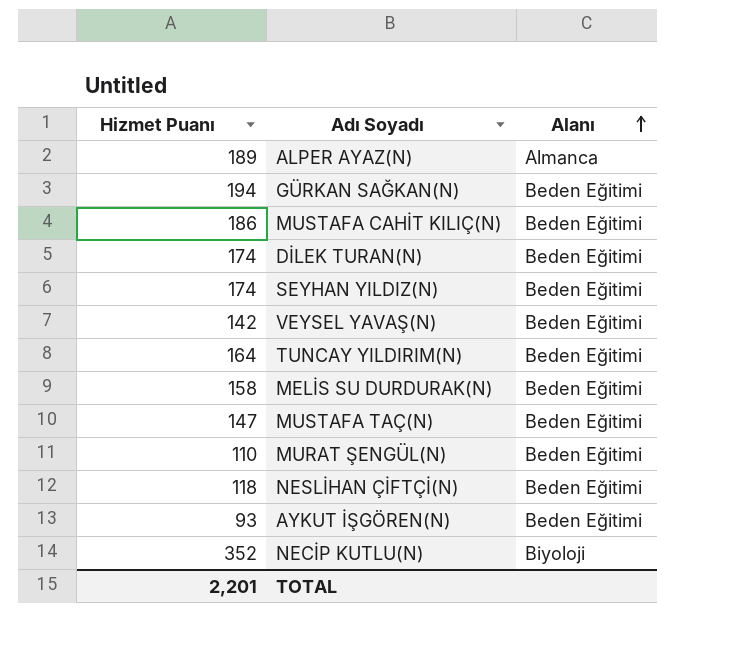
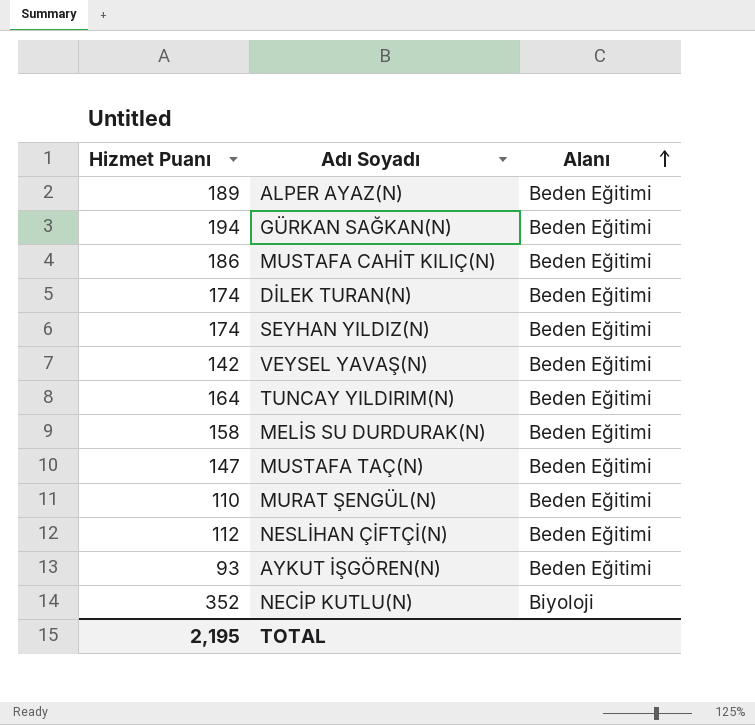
ALPER AYAZ(N) | Alanı: Almanca -> Beden Eğitimi
NESLİHAN ÇİFTÇİ(N) | Hizmet Puanı: 118 -> 112
TOTAL | Hizmet Puanı: 2,201 -> 2,195

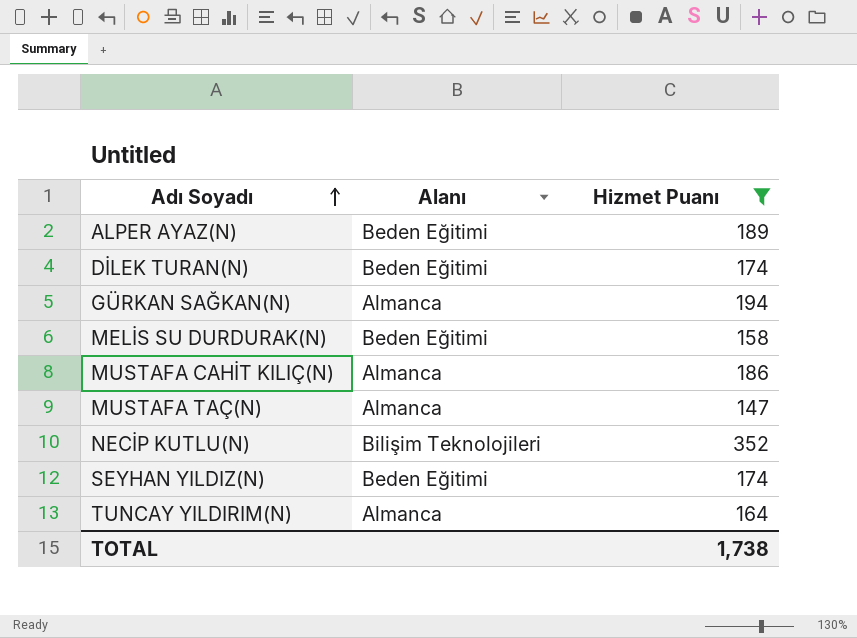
filter: none -> Hizmet Puanı >= 147
row order: Alanı ascending -> Adı Soyadı ascending
column Hizmet Puanı | position: 1 -> 3
GÜRKAN SAĞKAN(N) | Alanı: Beden Eğitimi -> Almanca
MUSTAFA CAHİT KILIÇ(N) | Alanı: Beden Eğitimi -> Almanca
MUSTAFA TAÇ(N) | Alanı: Beden Eğitimi -> Almanca
NECİP KUTLU(N) | Alanı: Biyoloji -> Bilişim Teknolojileri
TUNCAY YILDIRIM(N) | Alanı: Beden Eğitimi -> Almanca
TOTAL | Hizmet Puanı: 2,195 -> 1,738

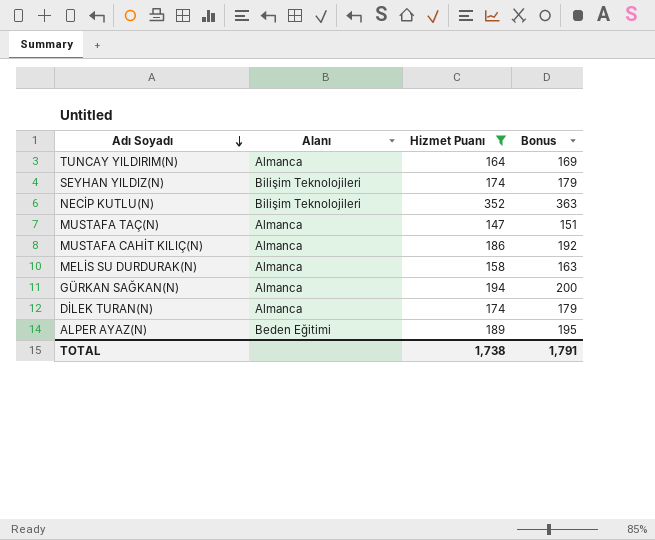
row order: Adı Soyadı ascending -> Adı Soyadı descending
column Bonus | formula: none -> [Hizmet Puanı] * 1.03
SEYHAN YILDIZ(N) | Alanı: Beden Eğitimi -> Bilişim Teknolojileri
MELİS SU DURDURAK(N) | Alanı: Beden Eğitimi -> Almanca
DİLEK TURAN(N) | Alanı: Beden Eğitimi -> Almanca

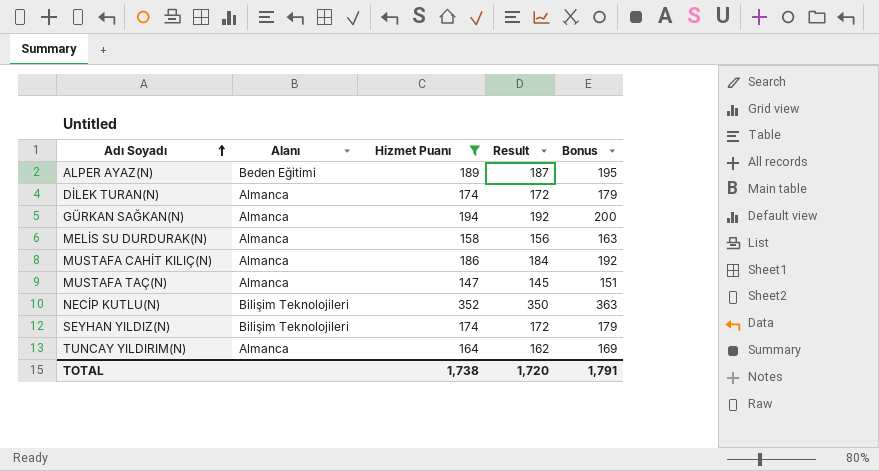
row order: Adı Soyadı descending -> Adı Soyadı ascending
column Result | formula: none -> [Hizmet Puanı] - 2

